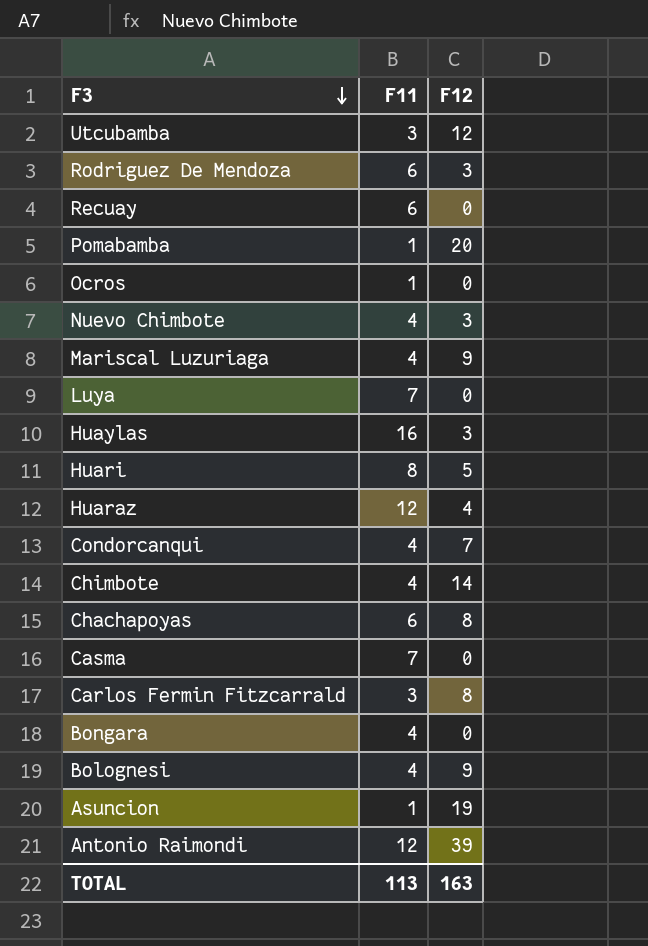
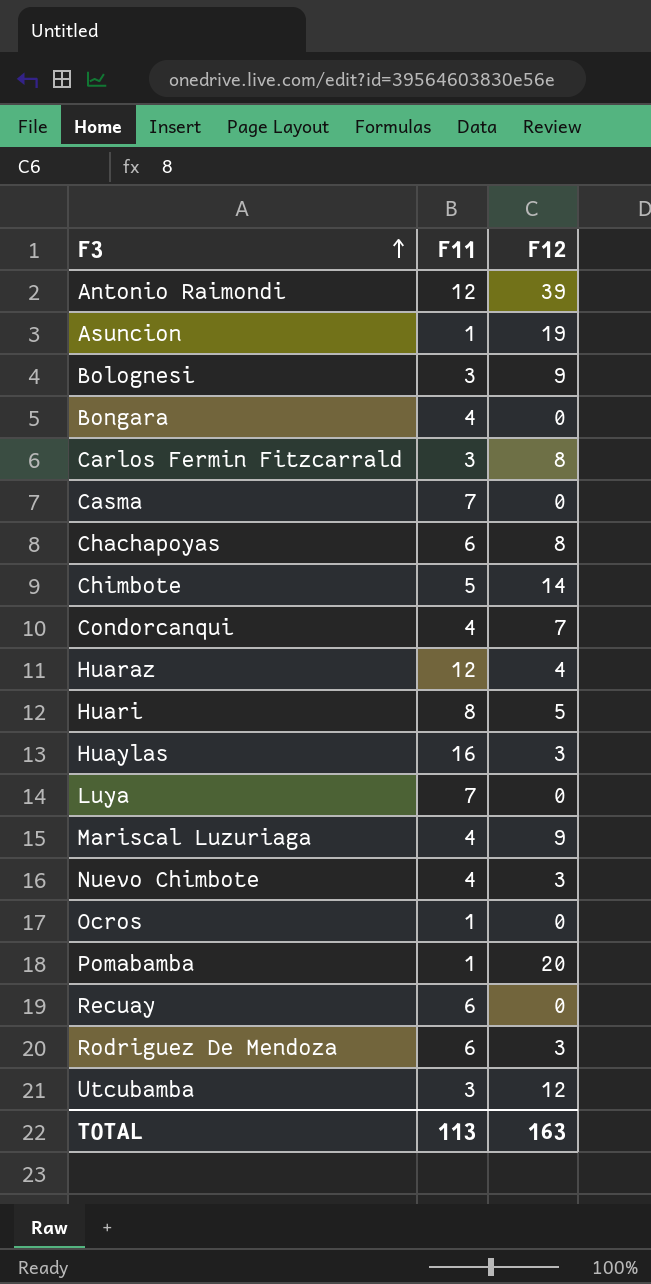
row order: F3 descending -> F3 ascending
Bolognesi | F11: 4 -> 3
Chimbote | F11: 4 -> 5

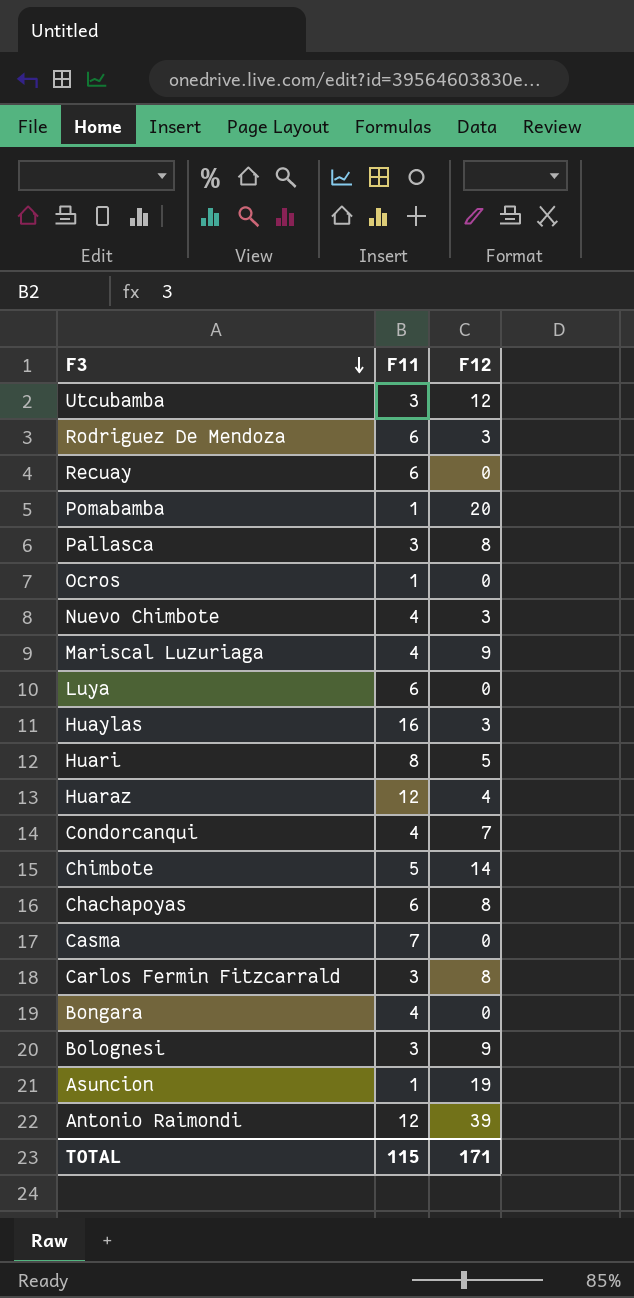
row order: F3 ascending -> F3 descending
row Pallasca: none -> 3 | 8
Luya | F11: 7 -> 6
TOTAL | F11: 113 -> 115
TOTAL | F12: 163 -> 171

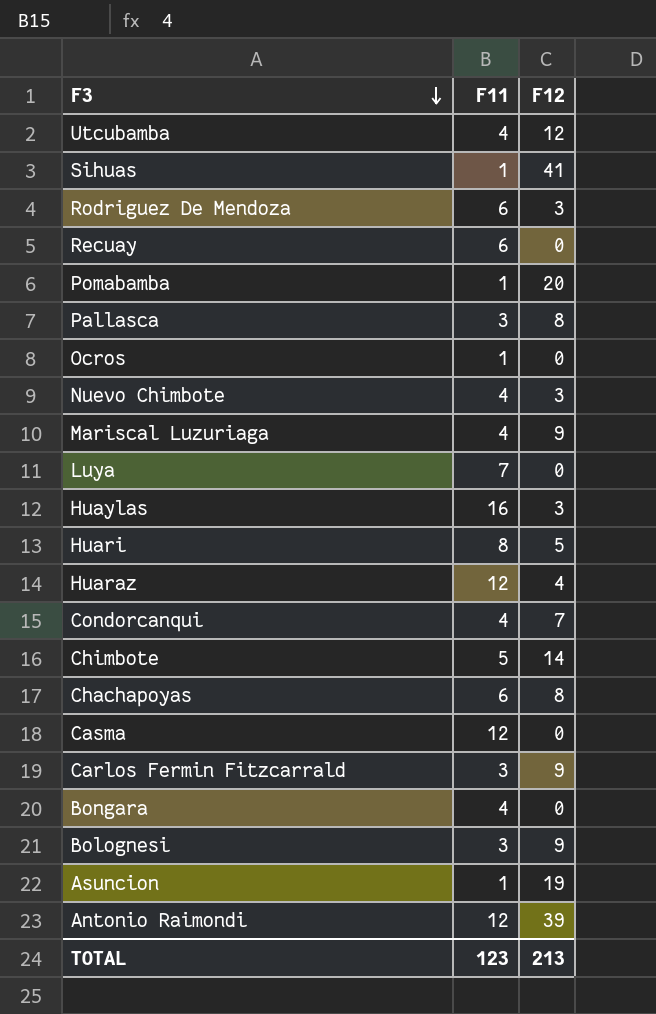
Utcubamba | F11: 3 -> 4
row Sihuas: none -> 1 | 41
Luya | F11: 6 -> 7
Casma | F11: 7 -> 12
Carlos Fermin Fitzcarrald | F12: 8 -> 9
TOTAL | F11: 115 -> 123
TOTAL | F12: 171 -> 213

